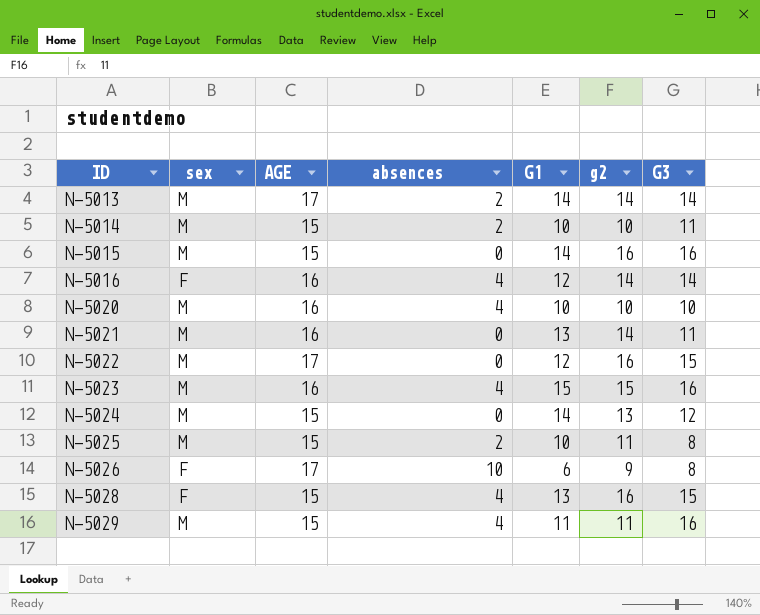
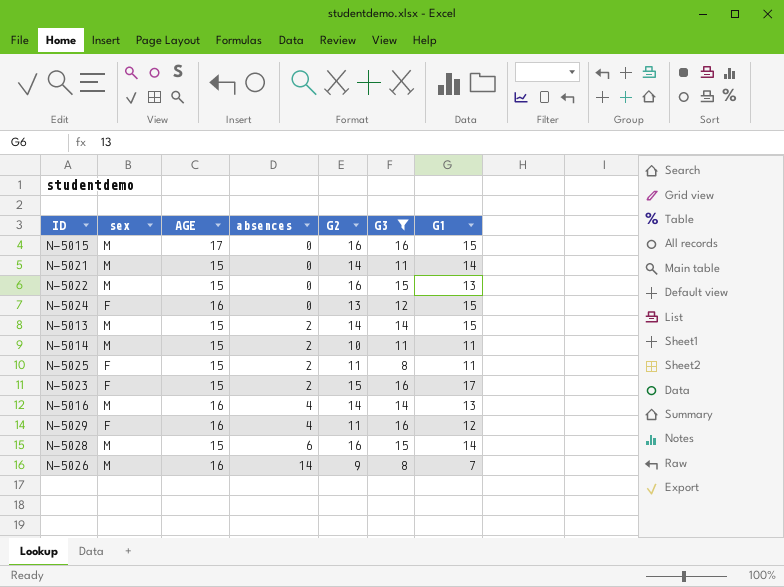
filter: none -> G3 != 10
row order: ID ascending -> absences ascending
column name: g2 -> G2
column G1 | position: 5 -> 7
N-5015 | AGE: 15 -> 17
N-5015 | G1: 14 -> 15
N-5021 | AGE: 16 -> 15
N-5021 | G1: 13 -> 14
N-5022 | AGE: 17 -> 15
N-5022 | G1: 12 -> 13
N-5024 | sex: M -> F
N-5024 | AGE: 15 -> 16
N-5024 | G1: 14 -> 15
N-5013 | AGE: 17 -> 15
N-5013 | G1: 14 -> 15
N-5014 | G1: 10 -> 11
N-5025 | sex: M -> F
N-5025 | G1: 10 -> 11
N-5023 | sex: M -> F
N-5023 | AGE: 16 -> 15
N-5023 | absences: 4 -> 2
N-5023 | G1: 15 -> 17
N-5016 | sex: F -> M
N-5016 | G1: 12 -> 13
N-5029 | sex: M -> F
N-5029 | AGE: 15 -> 16
N-5029 | G1: 11 -> 12
N-5028 | sex: F -> M
N-5028 | absences: 4 -> 6
N-5028 | G1: 13 -> 14
N-5026 | sex: F -> M
N-5026 | AGE: 17 -> 16
N-5026 | absences: 10 -> 14
N-5026 | G1: 6 -> 7

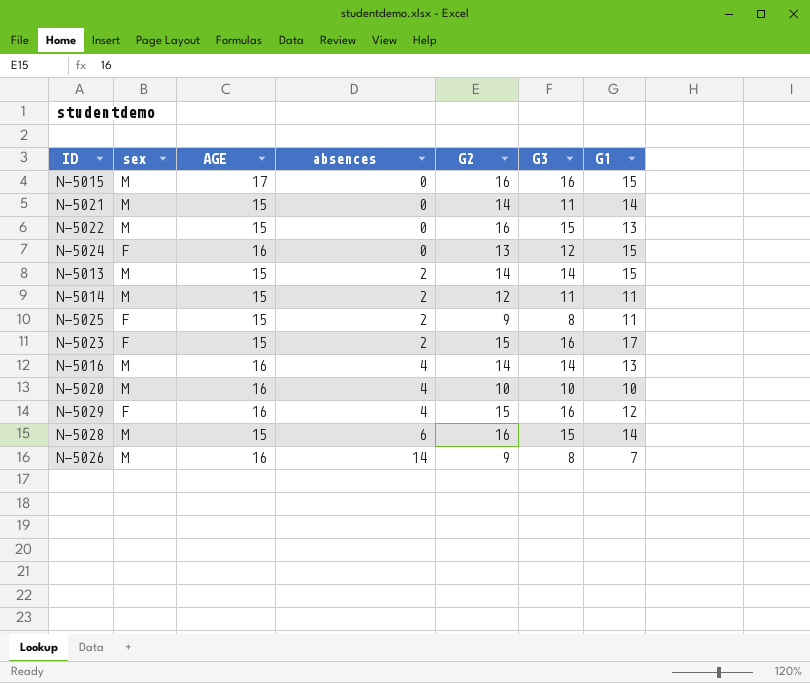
filter: G3 != 10 -> none
N-5014 | G2: 10 -> 12
N-5025 | G2: 11 -> 9
N-5029 | G2: 11 -> 15

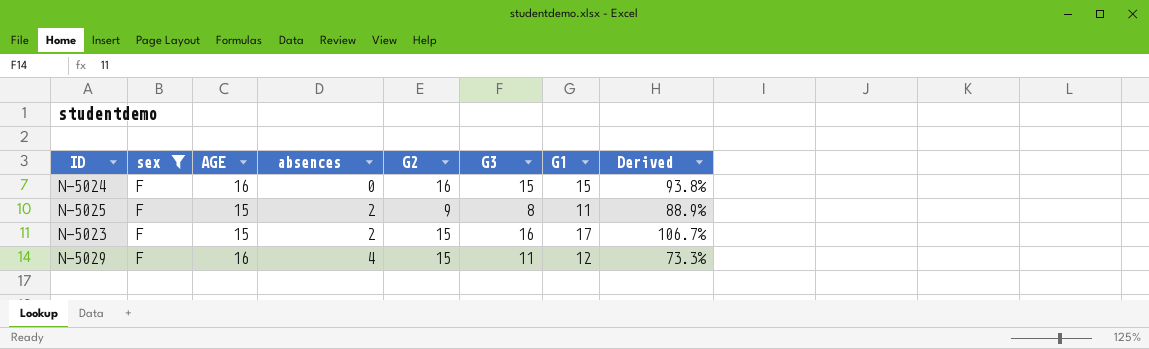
filter: none -> sex = F
column Derived | formula: none -> [G3] / [G2]
N-5024 | G2: 13 -> 16
N-5024 | G3: 12 -> 15
N-5029 | G3: 16 -> 11

